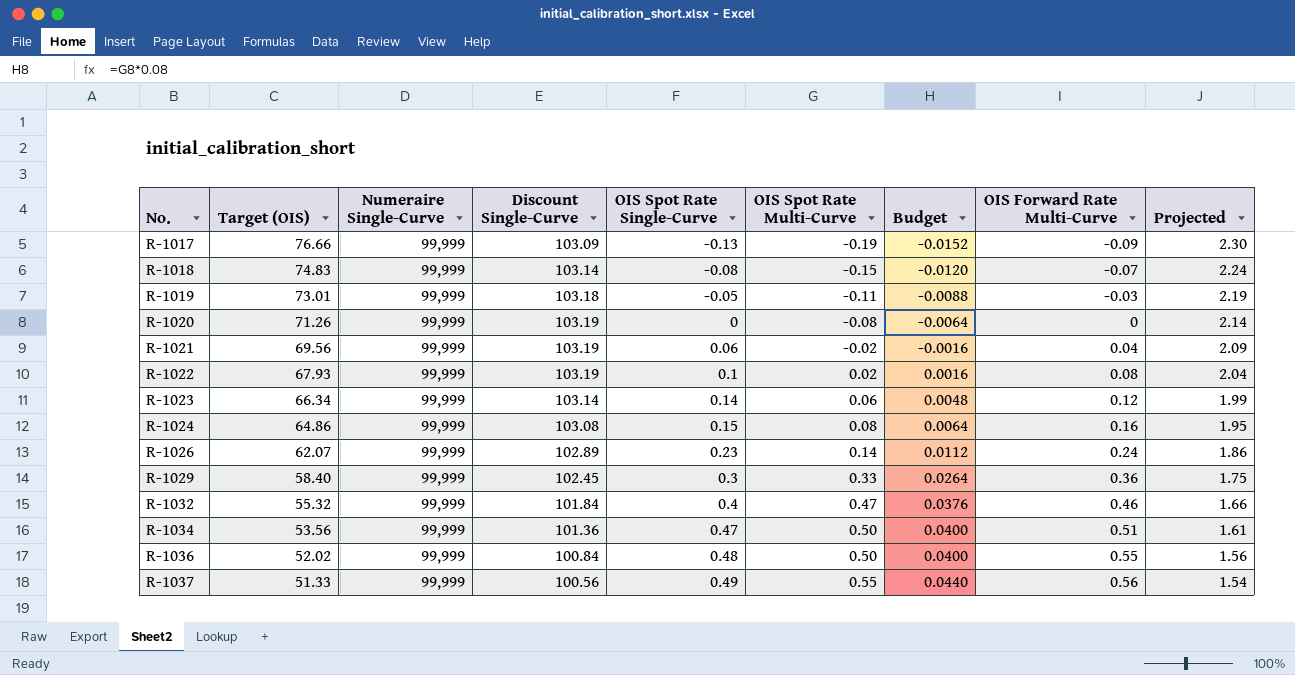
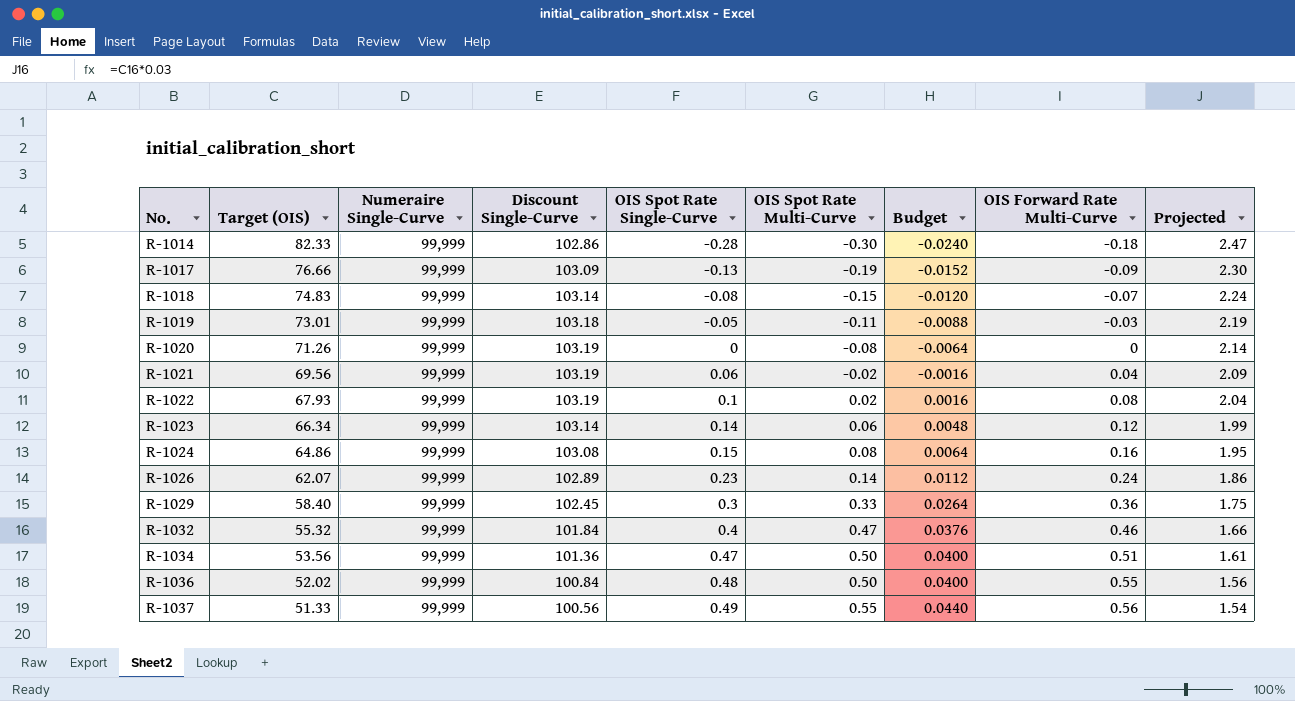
row R-1014: none -> 82.33 | 99,999 | 102.86 | -0.28 | -0.30 | -0.0240 | -0.18 | 2.47

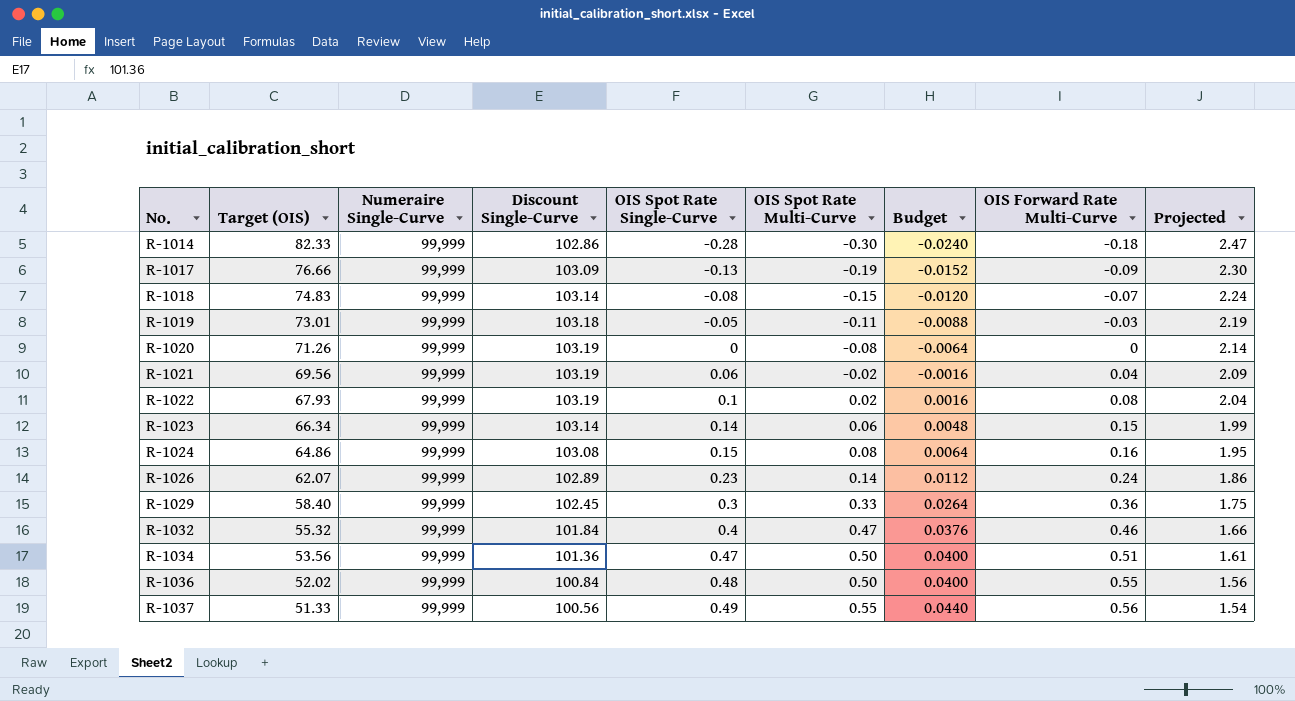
R-1023 | OIS Forward Rate Multi-Curve: 0.12 -> 0.15

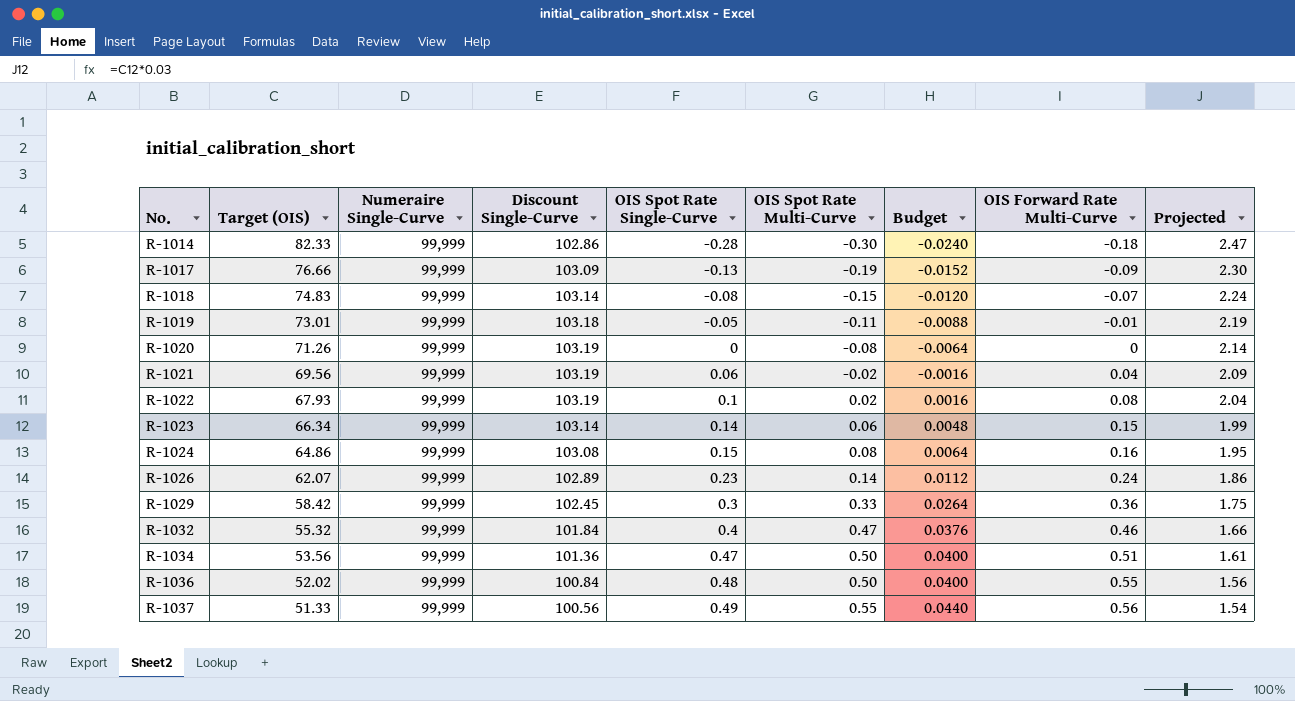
R-1019 | OIS Forward Rate Multi-Curve: -0.03 -> -0.01
R-1029 | Target (OIS): 58.40 -> 58.42

